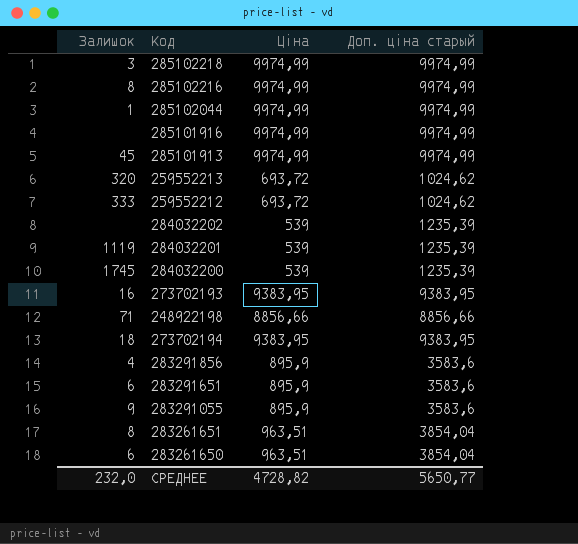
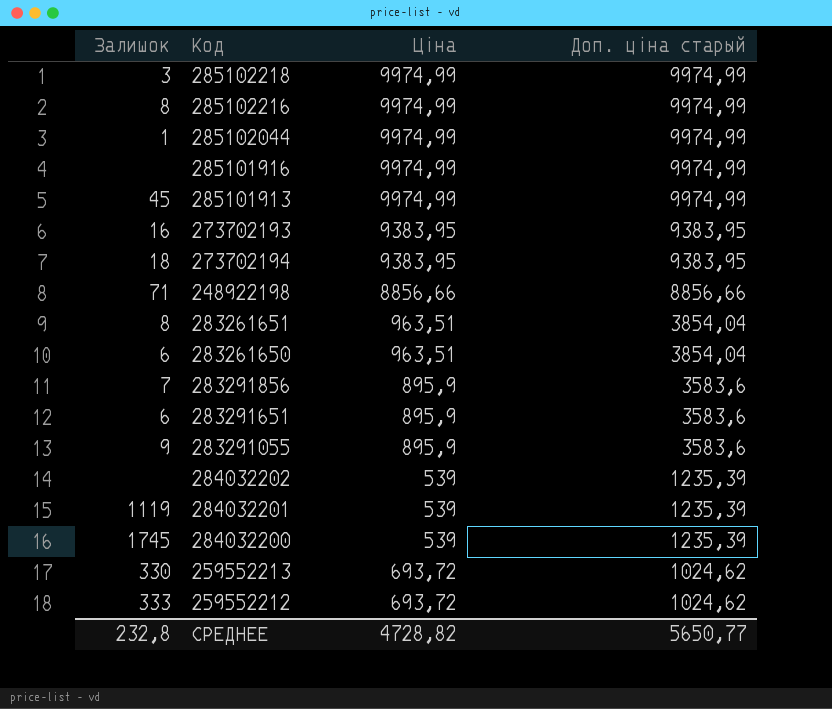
row order: none -> Доп. ціна старый descending
283291856 | Залишок: 4 -> 7
259552213 | Залишок: 320 -> 330
СРЕДНЕЕ | Залишок: 232,0 -> 232,8

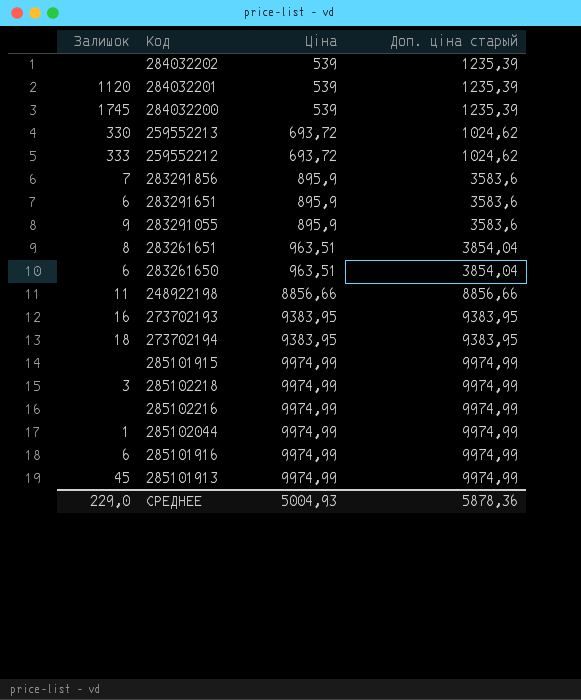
row order: Доп. ціна старый descending -> Ціна ascending
284032201 | Залишок: 1119 -> 1120
248922198 | Залишок: 71 -> 11
row 285101915: none -> none | 9974,99 | 9974,99
285102216 | Залишок: 8 -> none
285101916 | Залишок: none -> 6
СРЕДНЕЕ | Залишок: 232,8 -> 229,0
СРЕДНЕЕ | Ціна: 4728,82 -> 5004,93
СРЕДНЕЕ | Доп. ціна старый: 5650,77 -> 5878,36

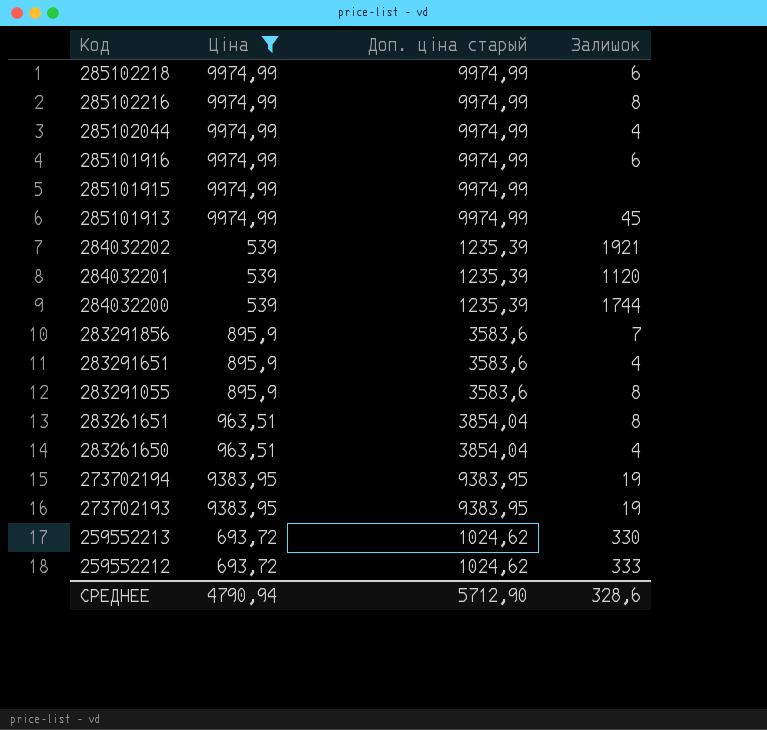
filter: none -> Ціна != 8856,66
row order: Ціна ascending -> Код descending
column Залишок | position: 1 -> 4
285102218 | Залишок: 3 -> 6
285102216 | Залишок: none -> 8
285102044 | Залишок: 1 -> 4
284032202 | Залишок: none -> 1921
284032200 | Залишок: 1745 -> 1744
283291651 | Залишок: 6 -> 4
283291055 | Залишок: 9 -> 8
283261650 | Залишок: 6 -> 4
273702194 | Залишок: 18 -> 19
273702193 | Залишок: 16 -> 19
СРЕДНЕЕ | Ціна: 5004,93 -> 4790,94
СРЕДНЕЕ | Доп. ціна старый: 5878,36 -> 5712,90
СРЕДНЕЕ | Залишок: 229,0 -> 328,6

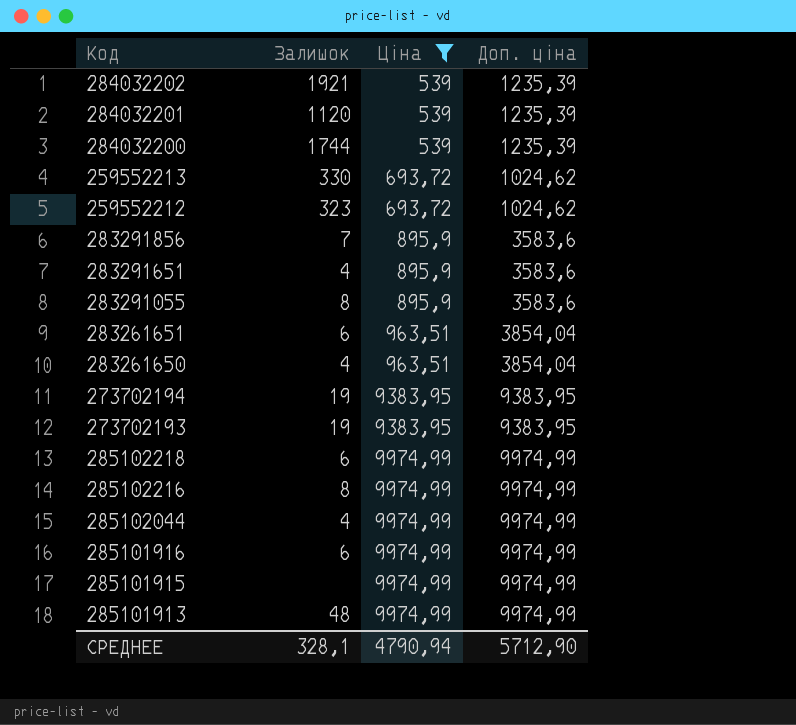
row order: Код descending -> Ціна ascending
column Залишок | position: 4 -> 2
column name: Доп. ціна старый -> Доп. ціна
259552212 | Залишок: 333 -> 323
283261651 | Залишок: 8 -> 6
285101913 | Залишок: 45 -> 48
СРЕДНЕЕ | Залишок: 328,6 -> 328,1

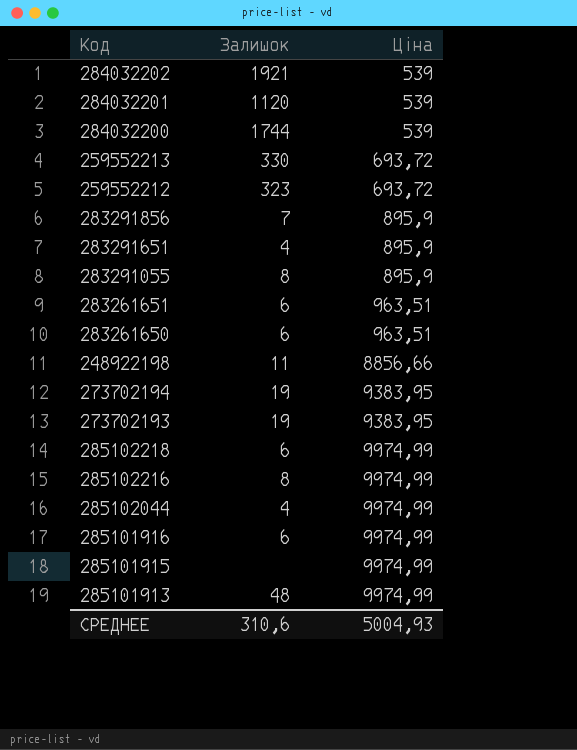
filter: Ціна != 8856,66 -> none
column Доп. ціна | position: 4 -> none
283261650 | Залишок: 4 -> 6
СРЕДНЕЕ | Залишок: 328,1 -> 310,6
СРЕДНЕЕ | Ціна: 4790,94 -> 5004,93

